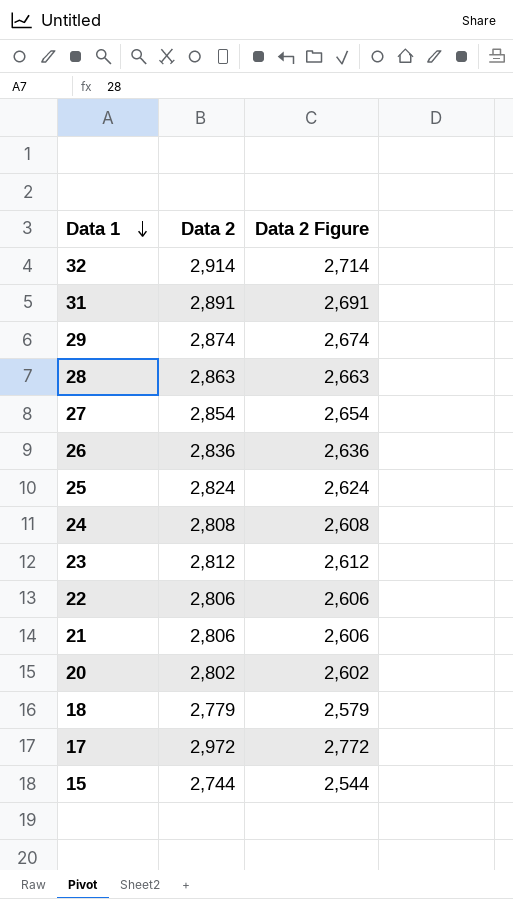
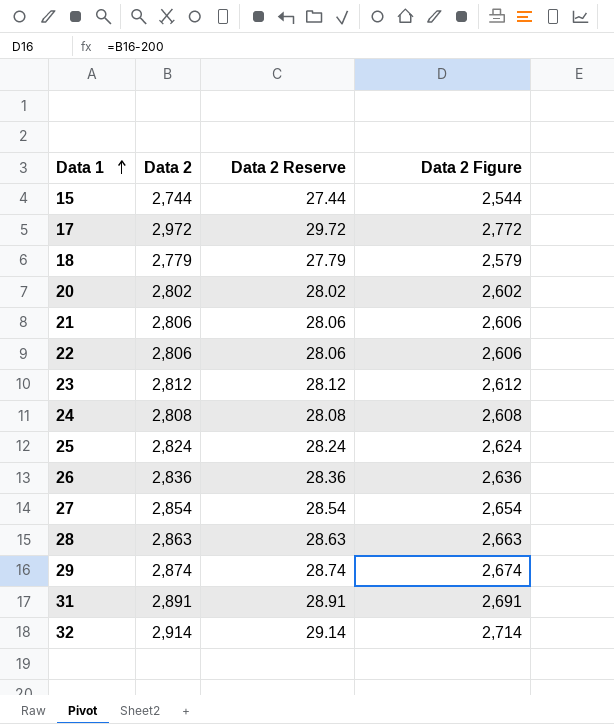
row order: Data 1 descending -> Data 1 ascending
column Data 2 Reserve | formula: none -> [Data 2] * 0.01

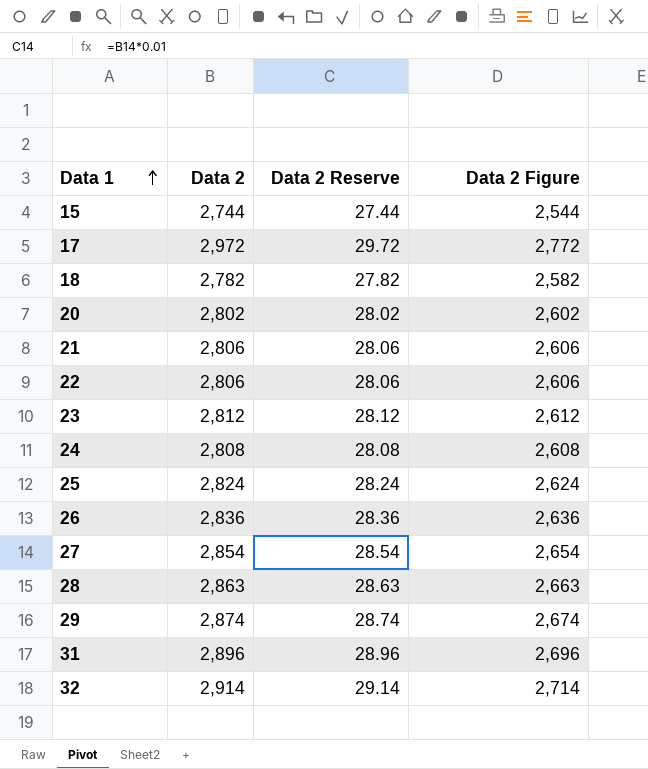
18 | Data 2: 2,779 -> 2,782
18 | Data 2 Reserve: 27.79 -> 27.82
18 | Data 2 Figure: 2,579 -> 2,582
31 | Data 2: 2,891 -> 2,896
31 | Data 2 Reserve: 28.91 -> 28.96
31 | Data 2 Figure: 2,691 -> 2,696

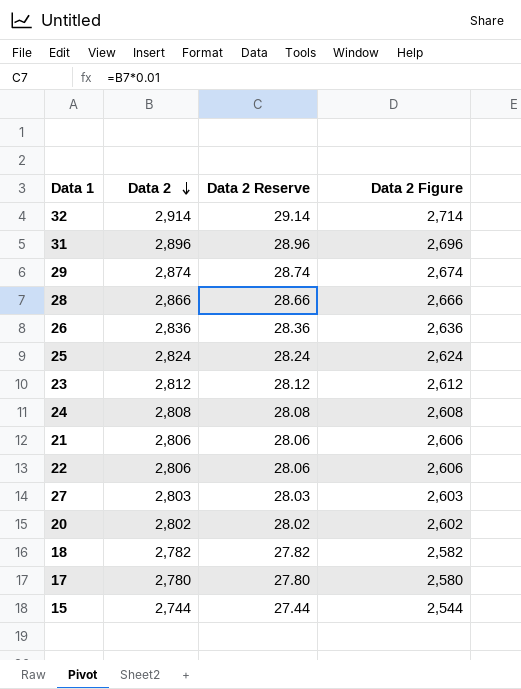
row order: Data 1 ascending -> Data 2 descending
28 | Data 2: 2,863 -> 2,866
28 | Data 2 Reserve: 28.63 -> 28.66
28 | Data 2 Figure: 2,663 -> 2,666
27 | Data 2: 2,854 -> 2,803
27 | Data 2 Reserve: 28.54 -> 28.03
27 | Data 2 Figure: 2,654 -> 2,603
17 | Data 2: 2,972 -> 2,780
17 | Data 2 Reserve: 29.72 -> 27.80
17 | Data 2 Figure: 2,772 -> 2,580

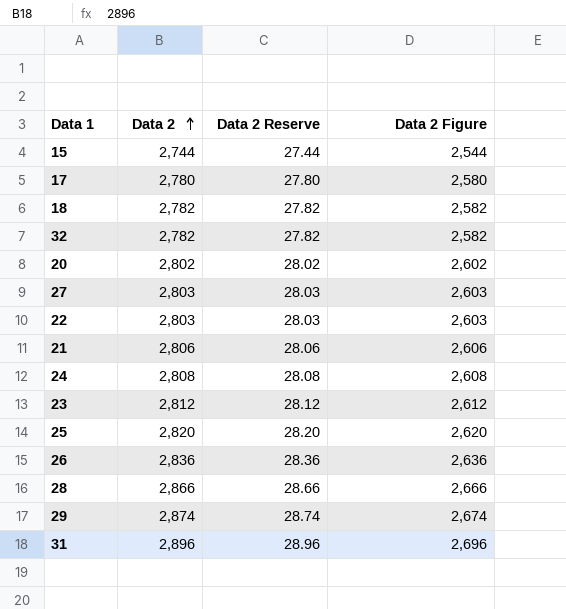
row order: Data 2 descending -> Data 2 ascending
32 | Data 2: 2,914 -> 2,782
32 | Data 2 Reserve: 29.14 -> 27.82
32 | Data 2 Figure: 2,714 -> 2,582
22 | Data 2: 2,806 -> 2,803
22 | Data 2 Reserve: 28.06 -> 28.03
22 | Data 2 Figure: 2,606 -> 2,603
25 | Data 2: 2,824 -> 2,820
25 | Data 2 Reserve: 28.24 -> 28.20
25 | Data 2 Figure: 2,624 -> 2,620

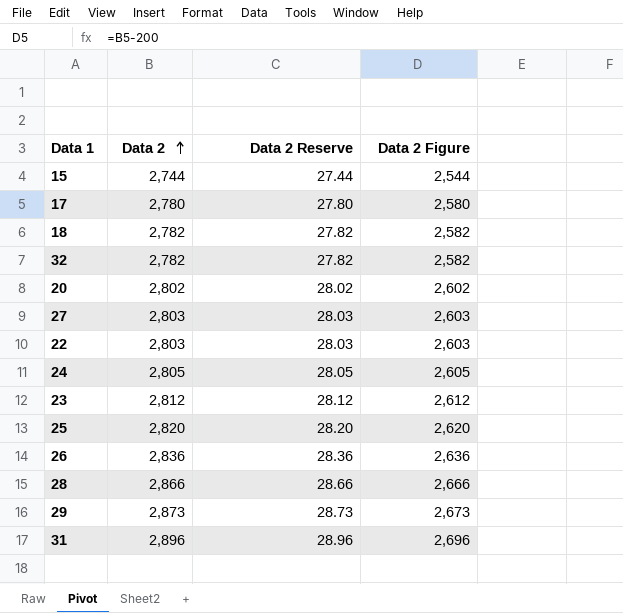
row 21: 2,806 | 28.06 | 2,606 -> none
24 | Data 2: 2,808 -> 2,805
24 | Data 2 Reserve: 28.08 -> 28.05
24 | Data 2 Figure: 2,608 -> 2,605
29 | Data 2: 2,874 -> 2,873
29 | Data 2 Reserve: 28.74 -> 28.73
29 | Data 2 Figure: 2,674 -> 2,673

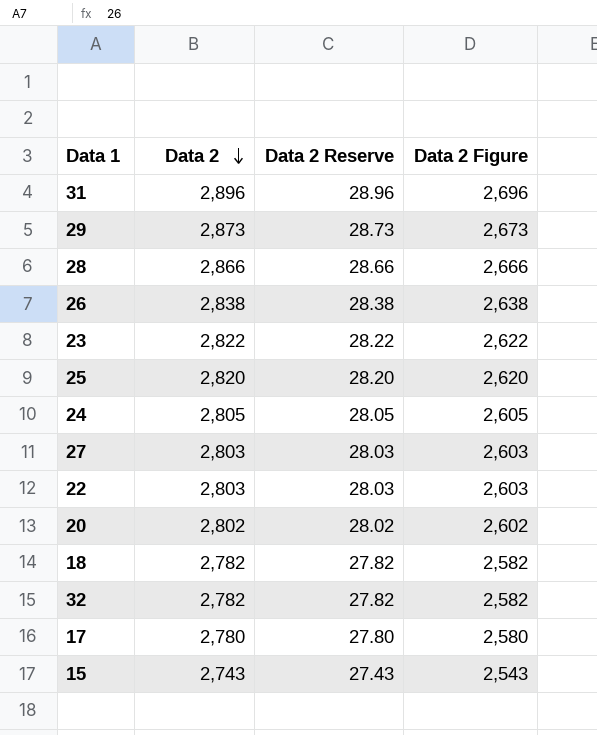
row order: Data 2 ascending -> Data 2 descending
26 | Data 2: 2,836 -> 2,838
26 | Data 2 Reserve: 28.36 -> 28.38
26 | Data 2 Figure: 2,636 -> 2,638
23 | Data 2: 2,812 -> 2,822
23 | Data 2 Reserve: 28.12 -> 28.22
23 | Data 2 Figure: 2,612 -> 2,622
15 | Data 2: 2,744 -> 2,743
15 | Data 2 Reserve: 27.44 -> 27.43
15 | Data 2 Figure: 2,544 -> 2,543

